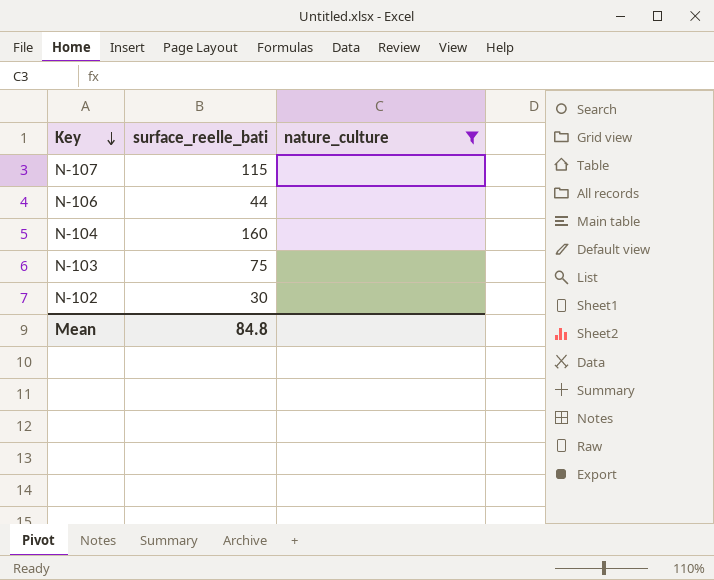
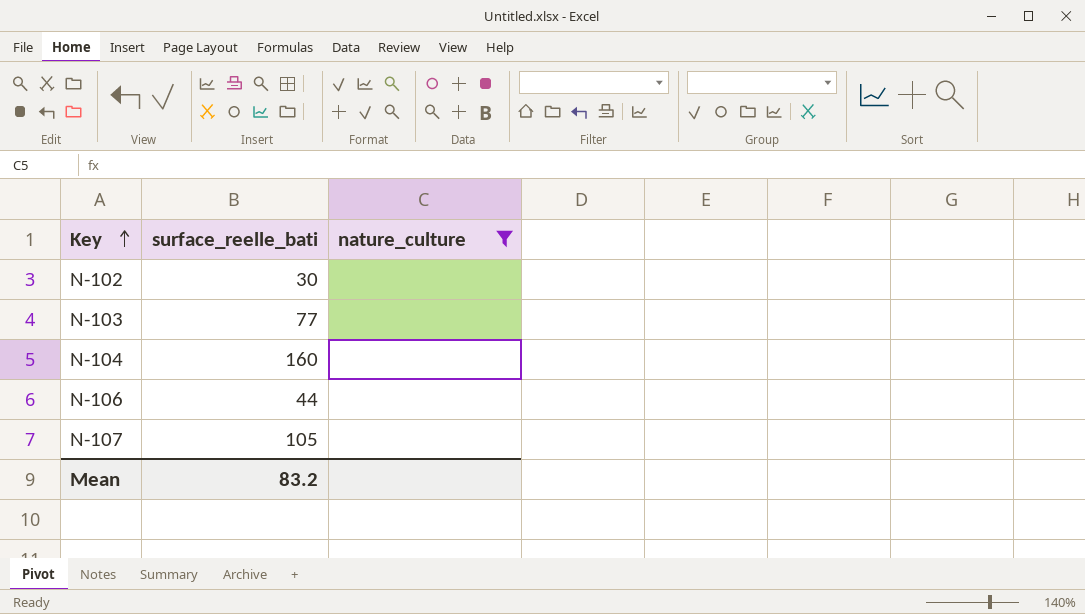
row order: Key descending -> Key ascending
N-103 | surface_reelle_bati: 75 -> 77
N-107 | surface_reelle_bati: 115 -> 105
Mean | surface_reelle_bati: 84.8 -> 83.2

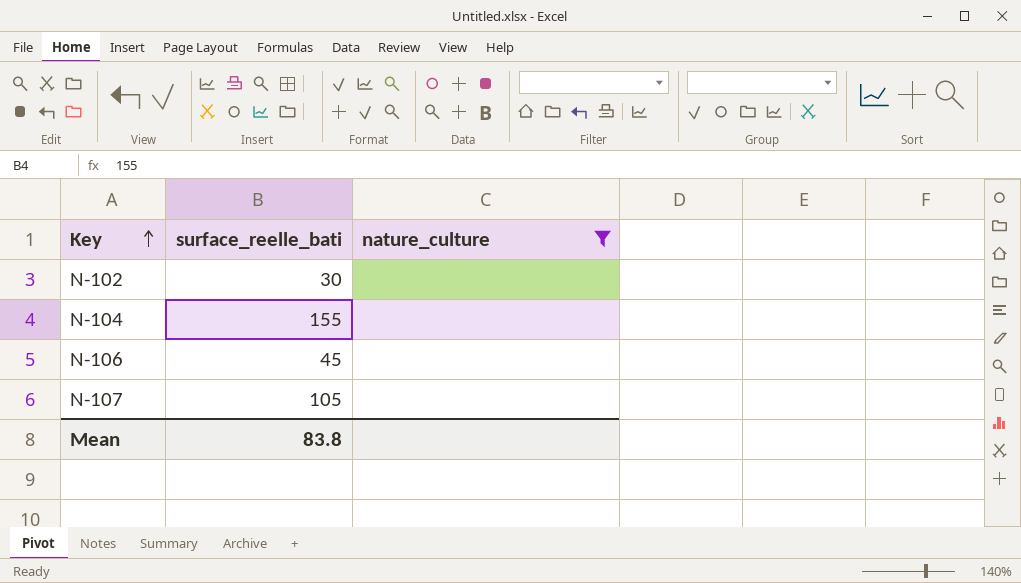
row N-103: 77 | none -> none
N-104 | surface_reelle_bati: 160 -> 155
N-106 | surface_reelle_bati: 44 -> 45
Mean | surface_reelle_bati: 83.2 -> 83.8

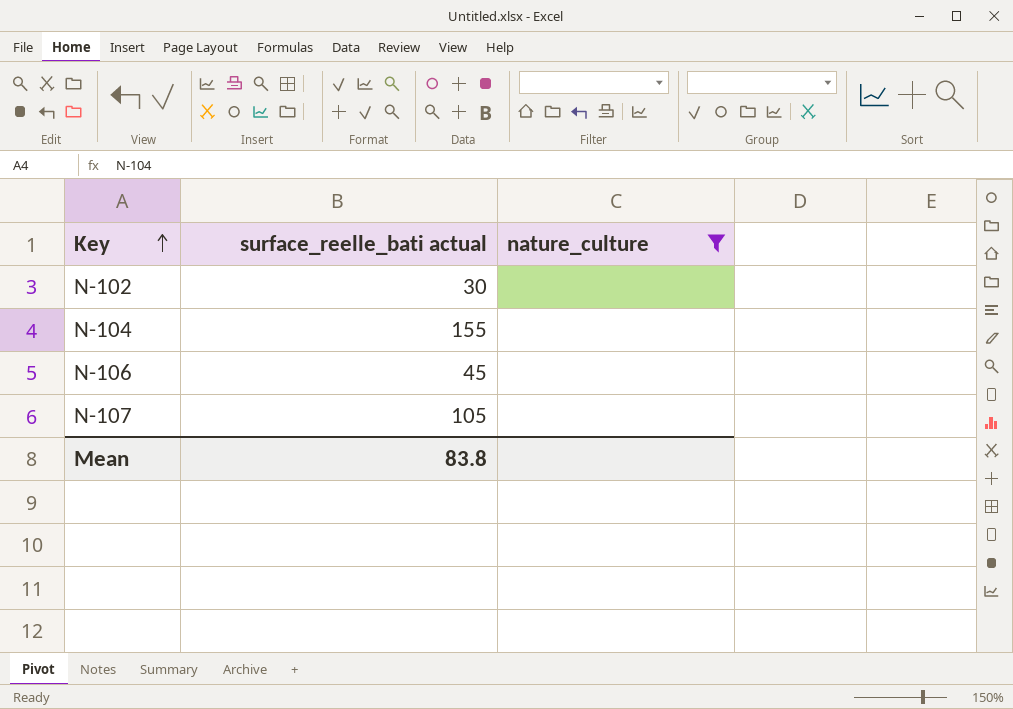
column name: surface_reelle_bati -> surface_reelle_bati actual

